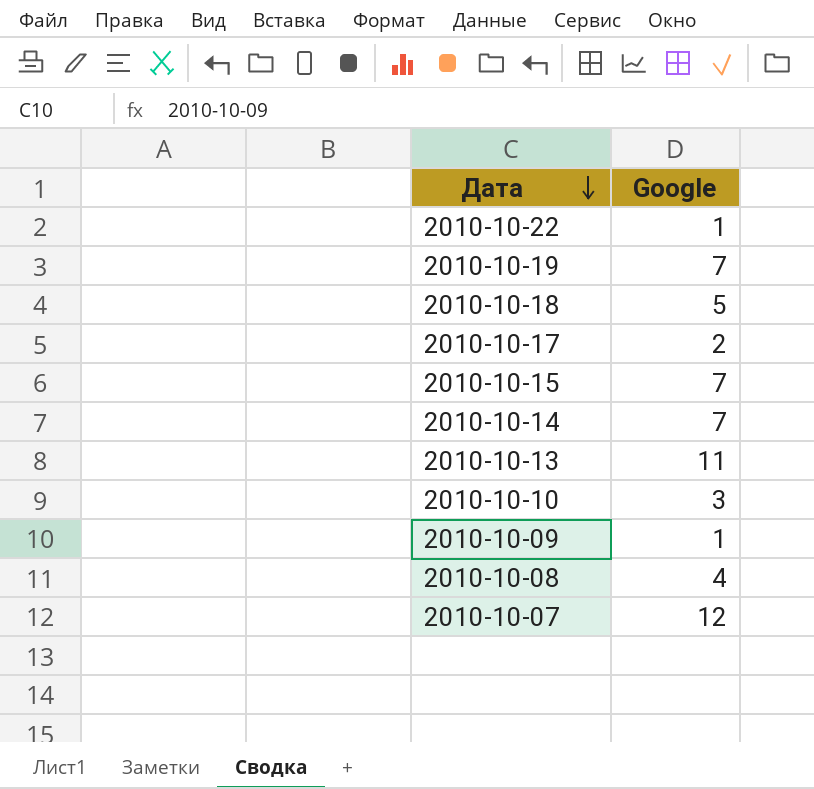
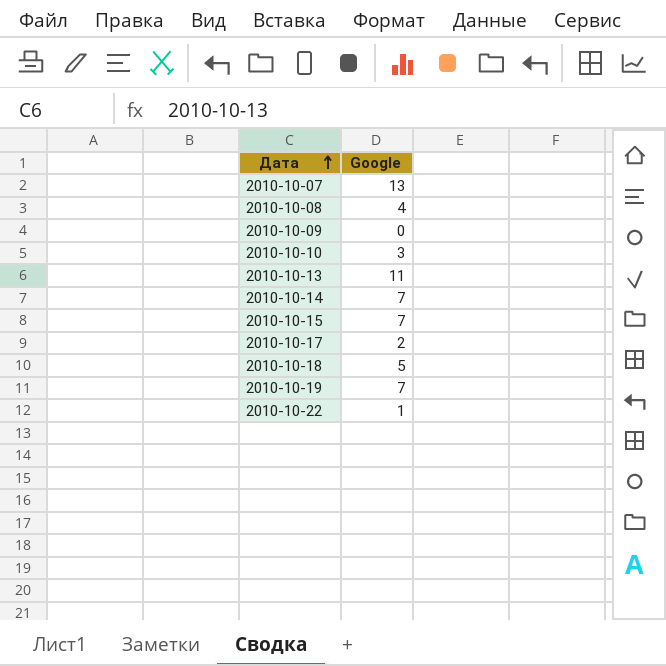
row order: Дата descending -> Дата ascending
2010-10-07 | Google: 12 -> 13
2010-10-09 | Google: 1 -> 0

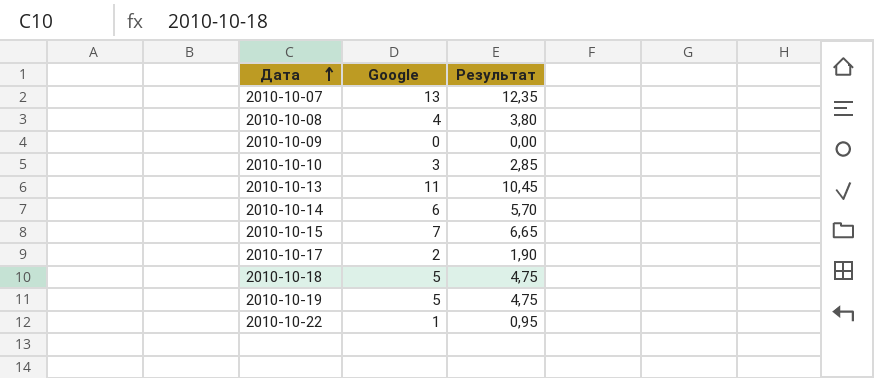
column Результат | formula: none -> [Google] * 0,95
2010-10-14 | Google: 7 -> 6
2010-10-19 | Google: 7 -> 5

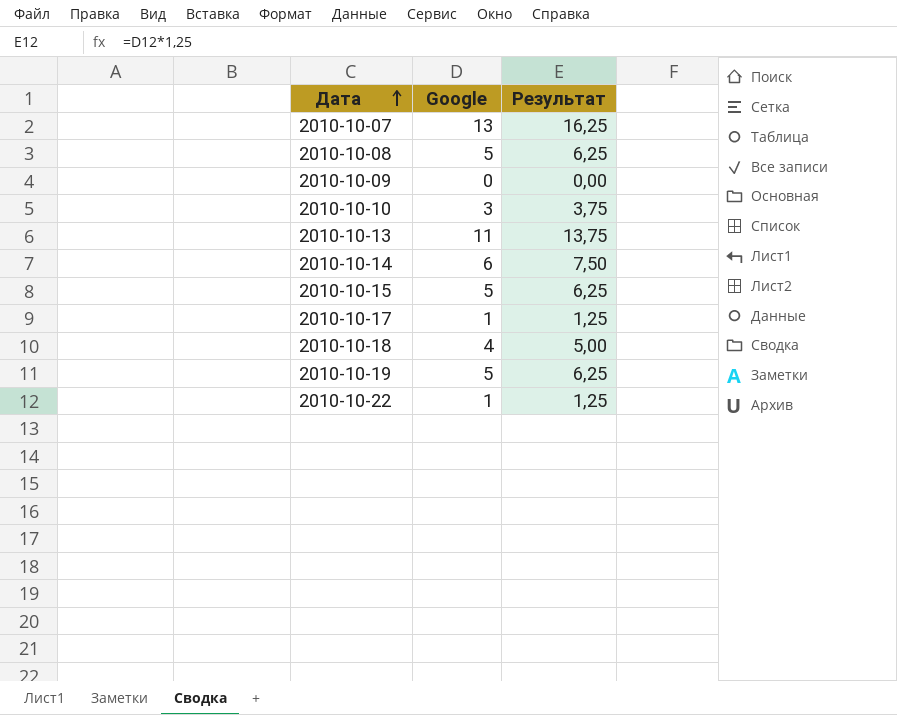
column Результат | formula: [Google] * 0,95 -> [Google] * 1,25
2010-10-08 | Google: 4 -> 5
2010-10-15 | Google: 7 -> 5
2010-10-17 | Google: 2 -> 1
2010-10-18 | Google: 5 -> 4

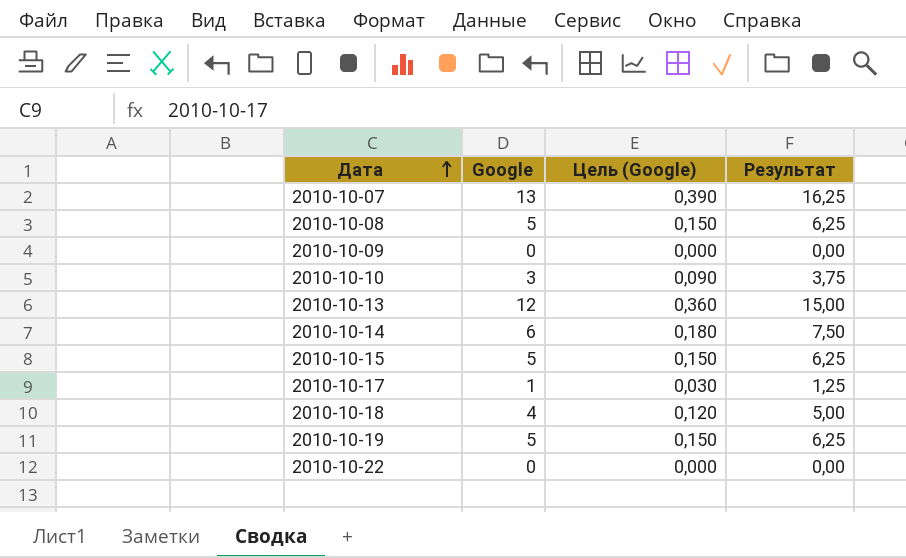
column Цель (Google) | formula: none -> [Google] * 0,03
2010-10-13 | Google: 11 -> 12
2010-10-13 | Результат: 13,75 -> 15,00
2010-10-22 | Google: 1 -> 0
2010-10-22 | Результат: 1,25 -> 0,00

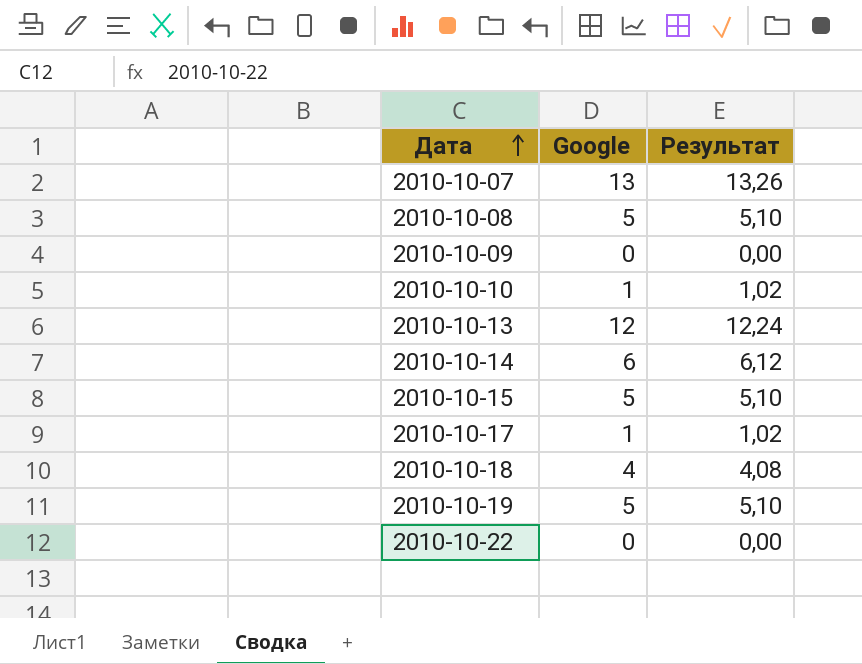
column Цель (Google) | formula: [Google] * 0,03 -> none
column Результат | formula: [Google] * 1,25 -> [Google] * 1,02
2010-10-10 | Google: 3 -> 1

